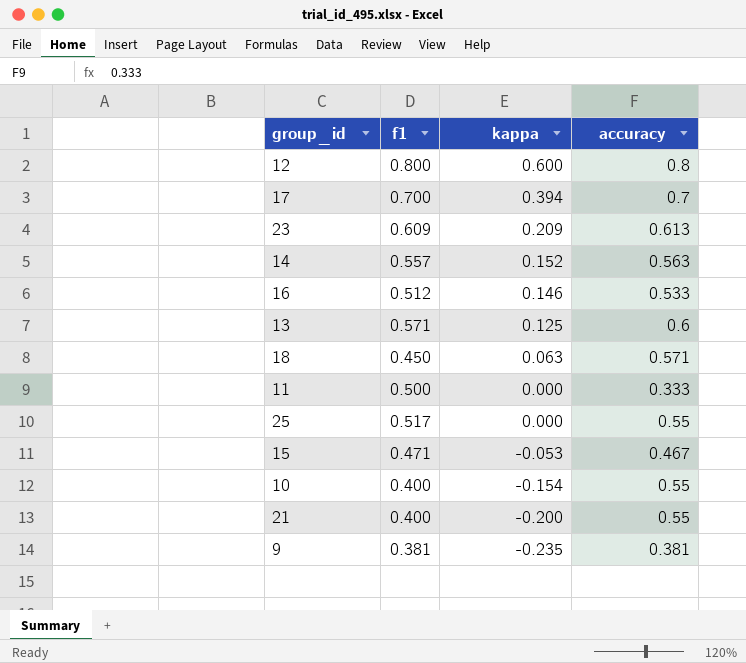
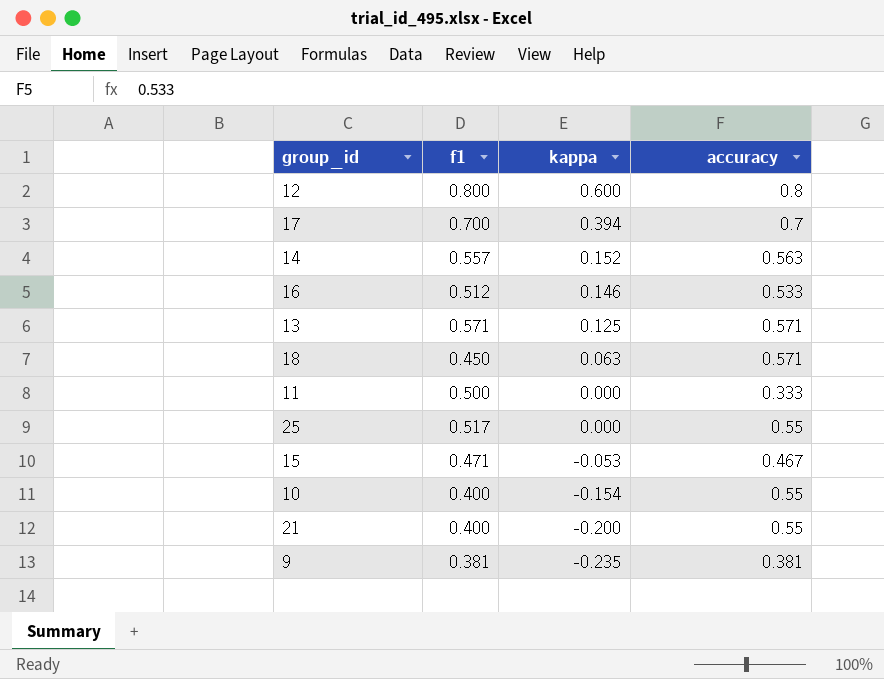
row 23: 0.609 | 0.209 | 0.613 -> none
13 | accuracy: 0.6 -> 0.571

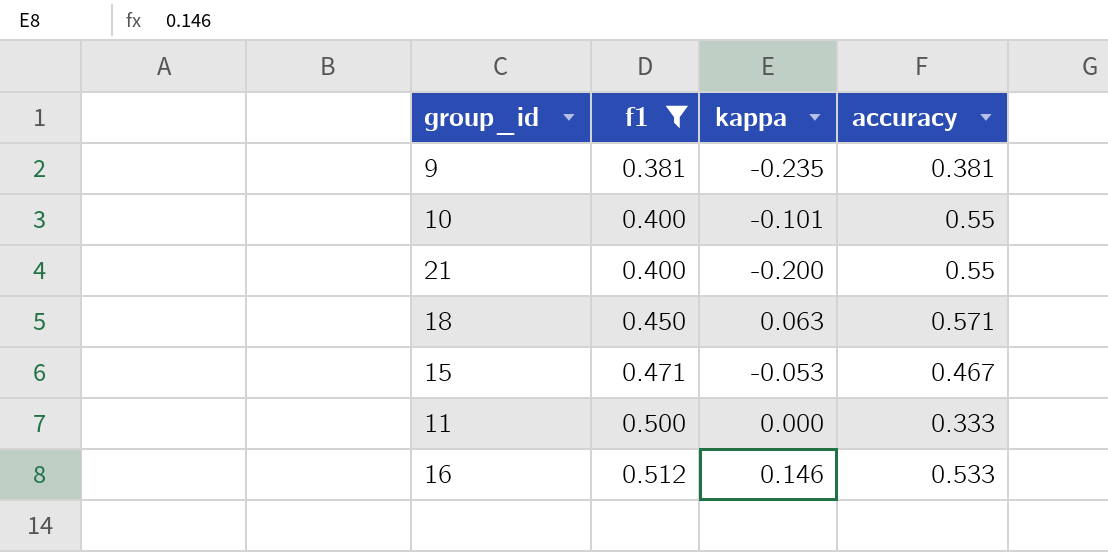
filter: none -> f1 <= 0.512
row order: kappa descending -> f1 ascending
10 | kappa: -0.154 -> -0.101

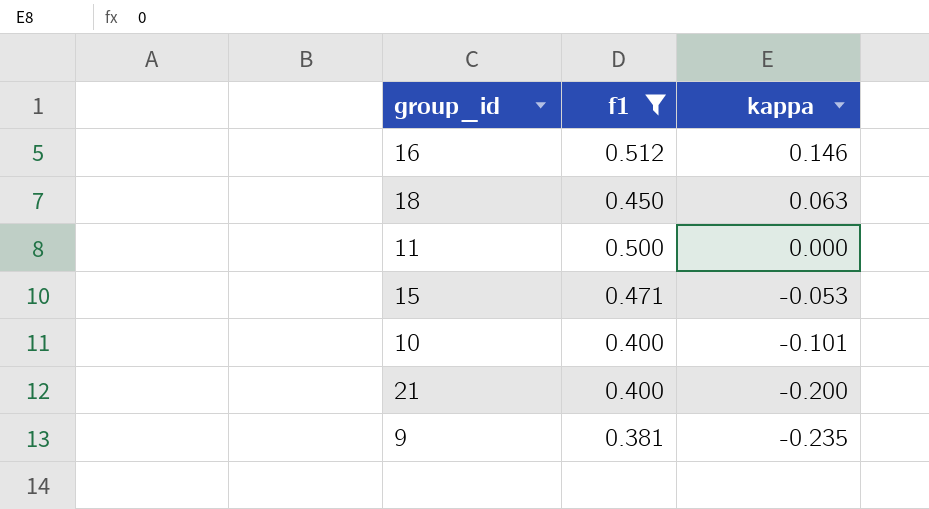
row order: f1 ascending -> kappa descending
column accuracy | position: 4 -> none

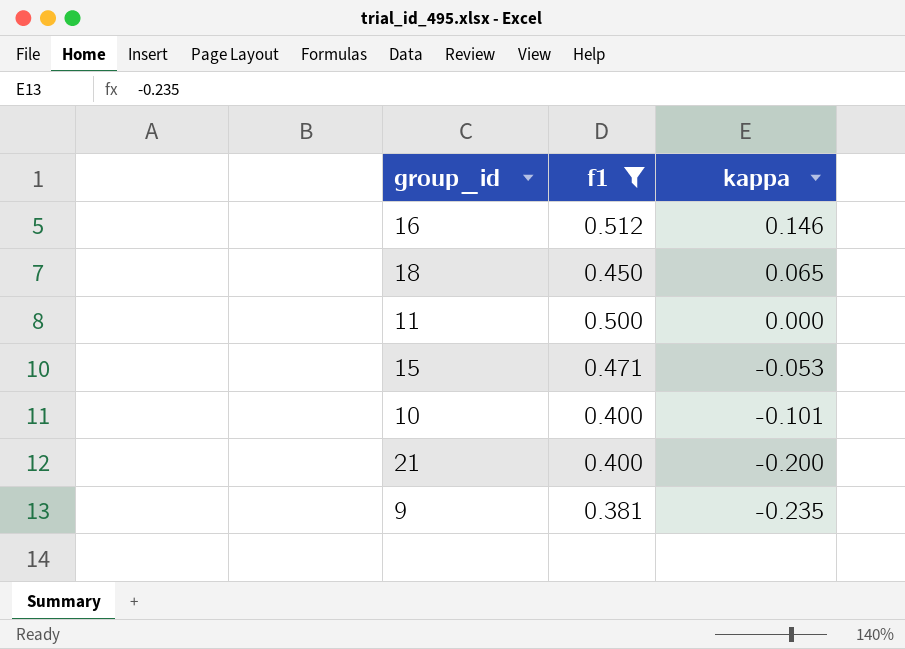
18 | kappa: 0.063 -> 0.065

